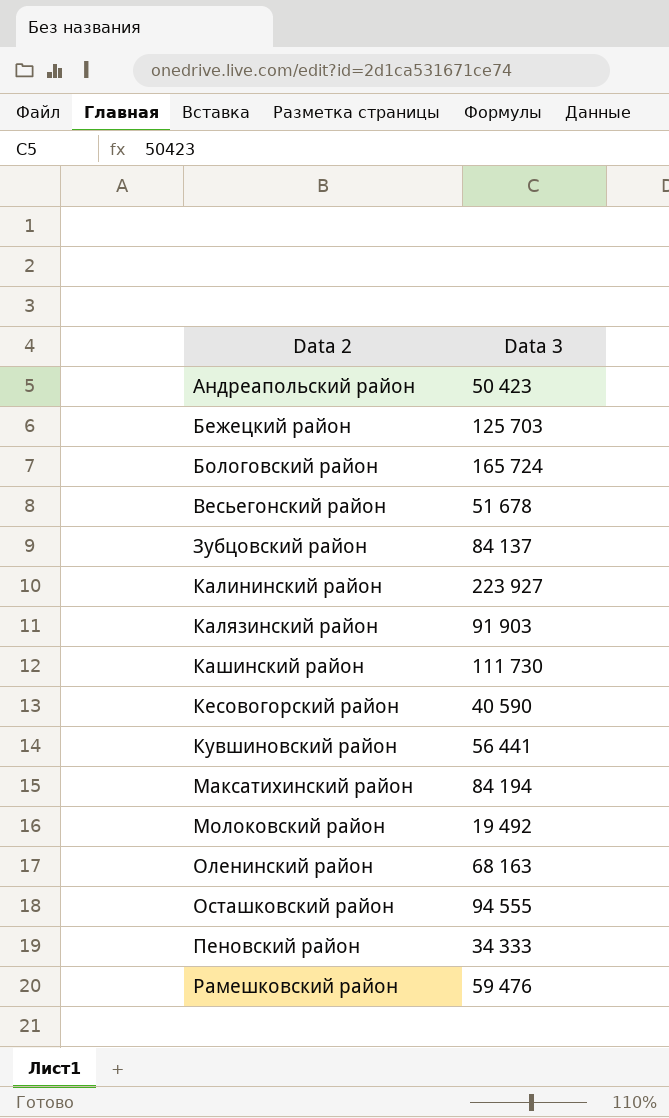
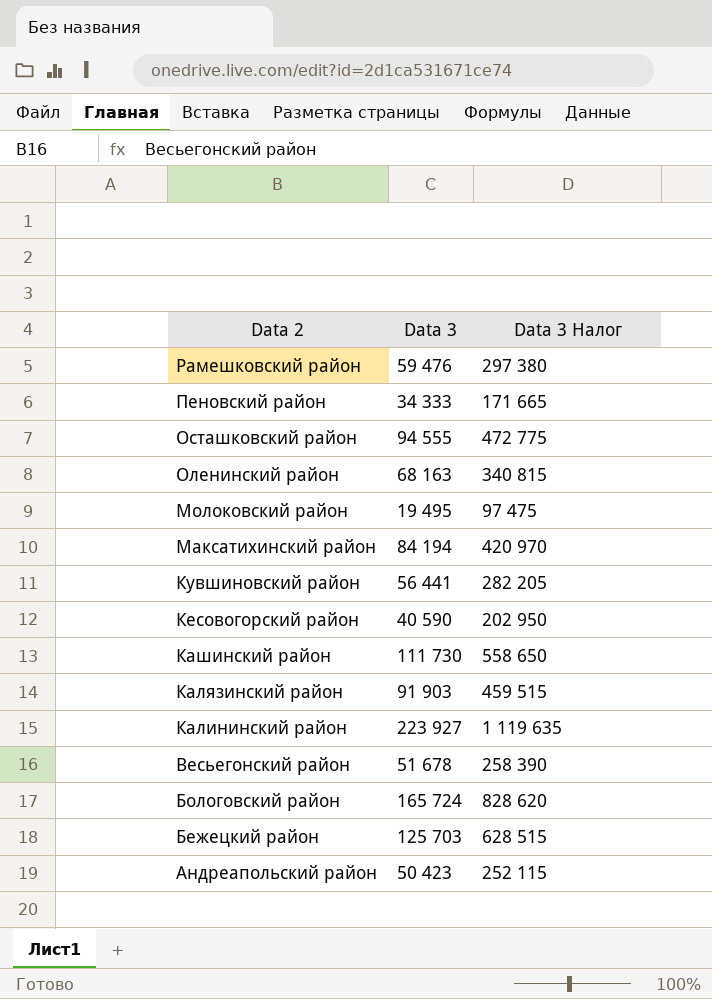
row order: Data 2 ascending -> Data 2 descending
column Data 3 Налог | formula: none -> [Data 3] * 5
row Зубцовский район: 84 137 -> none
Молоковский район | Data 3: 19 492 -> 19 495

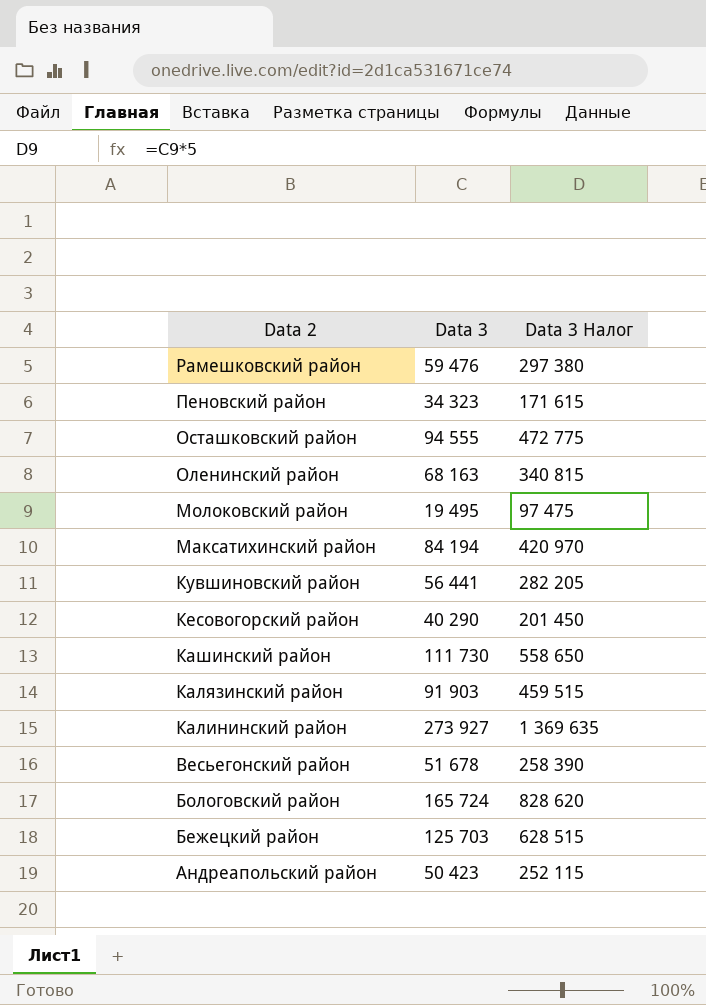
Пеновский район | Data 3: 34 333 -> 34 323
Пеновский район | Data 3 Налог: 171 665 -> 171 615
Кесовогорский район | Data 3: 40 590 -> 40 290
Кесовогорский район | Data 3 Налог: 202 950 -> 201 450
Калининский район | Data 3: 223 927 -> 273 927
Калининский район | Data 3 Налог: 1 119 635 -> 1 369 635

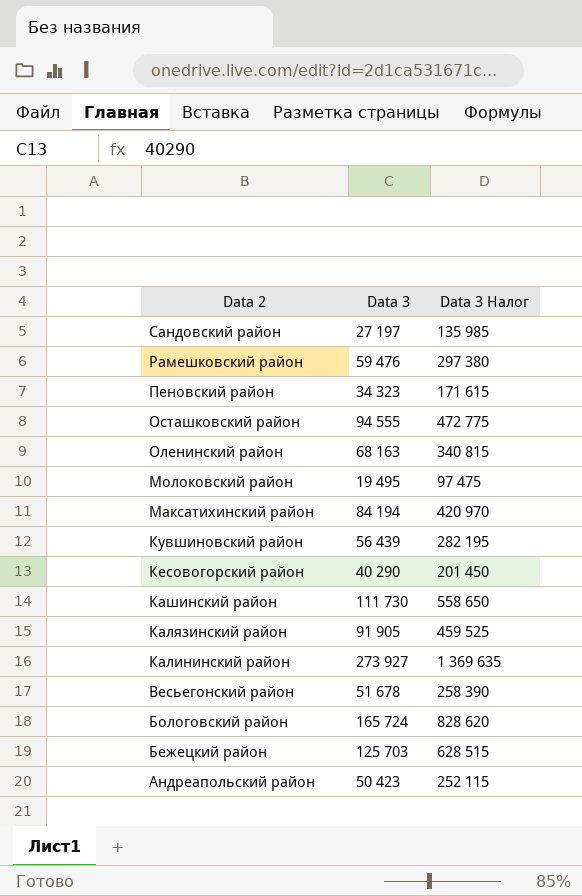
row Сандовский район: none -> 27 197 | 135 985
Кувшиновский район | Data 3: 56 441 -> 56 439
Кувшиновский район | Data 3 Налог: 282 205 -> 282 195
Калязинский район | Data 3: 91 903 -> 91 905
Калязинский район | Data 3 Налог: 459 515 -> 459 525

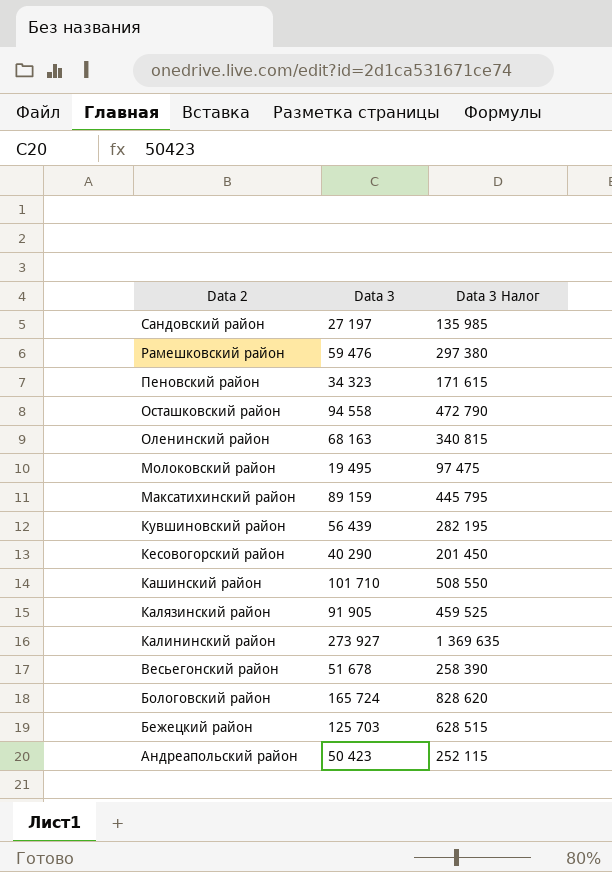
Осташковский район | Data 3: 94 555 -> 94 558
Осташковский район | Data 3 Налог: 472 775 -> 472 790
Максатихинский район | Data 3: 84 194 -> 89 159
Максатихинский район | Data 3 Налог: 420 970 -> 445 795
Кашинский район | Data 3: 111 730 -> 101 710
Кашинский район | Data 3 Налог: 558 650 -> 508 550

